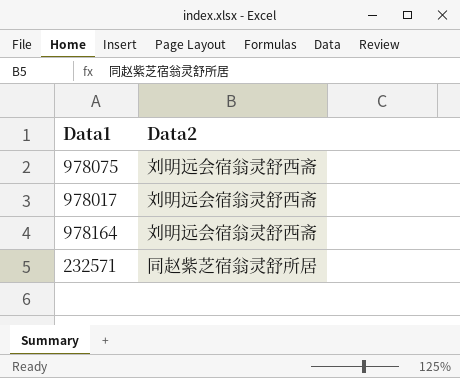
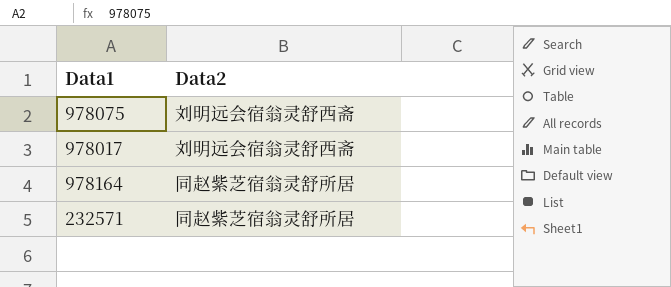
978164 | Data2: 刘明远会宿翁灵舒西斋 -> 同赵紫芝宿翁灵舒所居

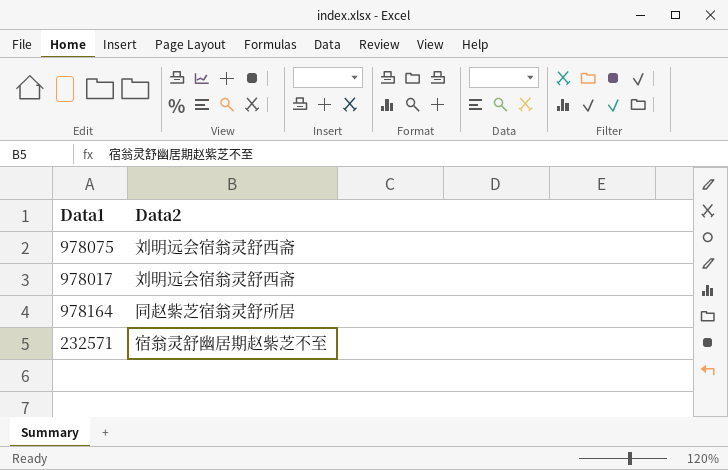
232571 | Data2: 同赵紫芝宿翁灵舒所居 -> 宿翁灵舒幽居期赵紫芝不至

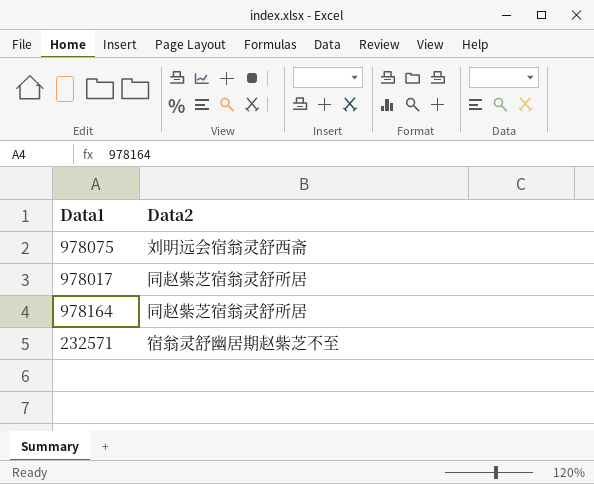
978017 | Data2: 刘明远会宿翁灵舒西斋 -> 同赵紫芝宿翁灵舒所居

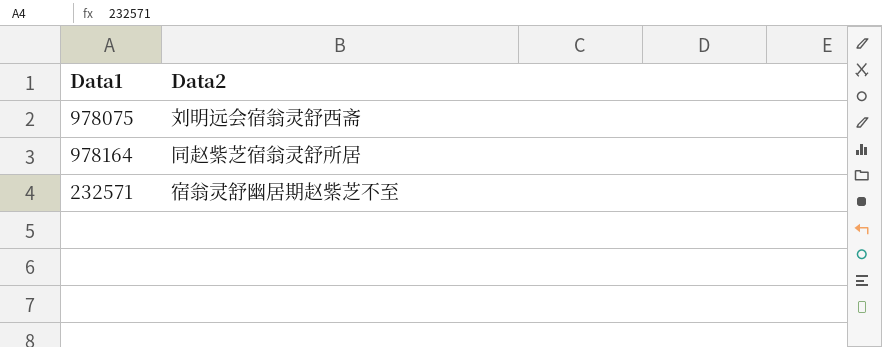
row 978017: 同赵紫芝宿翁灵舒所居 -> none

